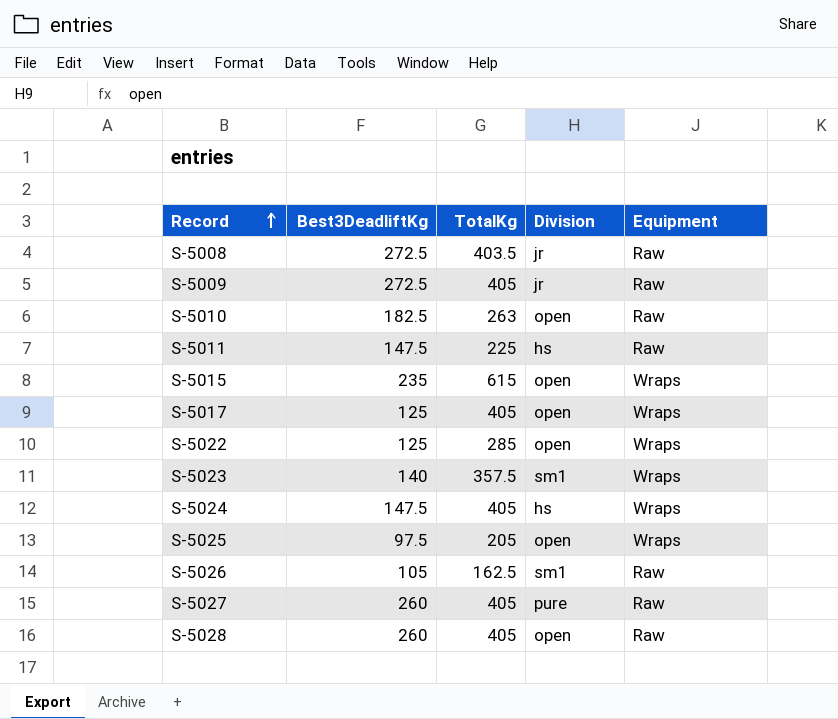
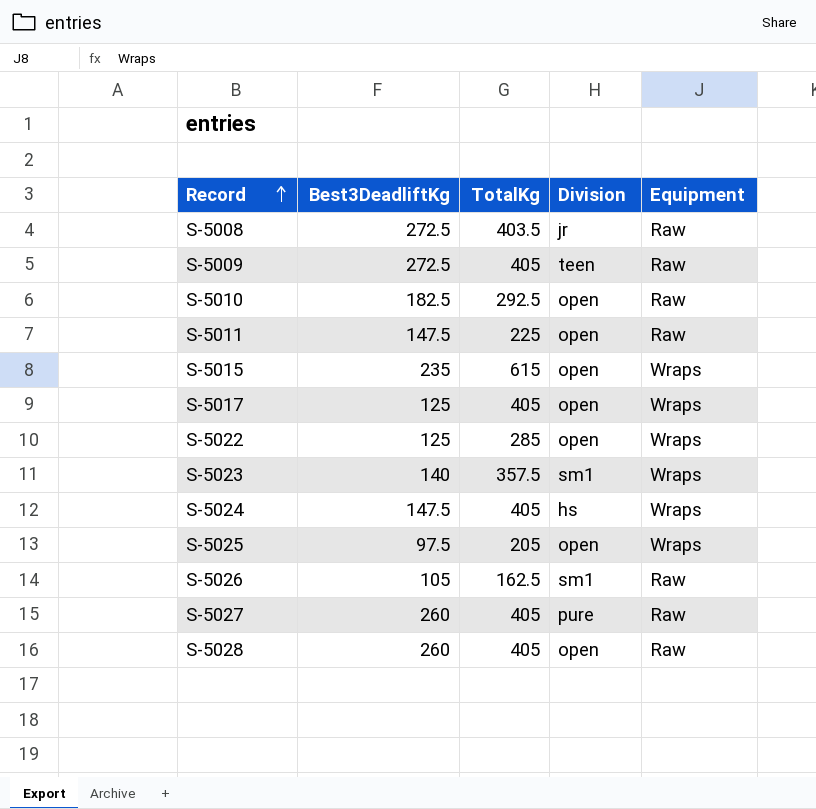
S-5009 | Division: jr -> teen
S-5010 | TotalKg: 263 -> 292.5
S-5011 | Division: hs -> open

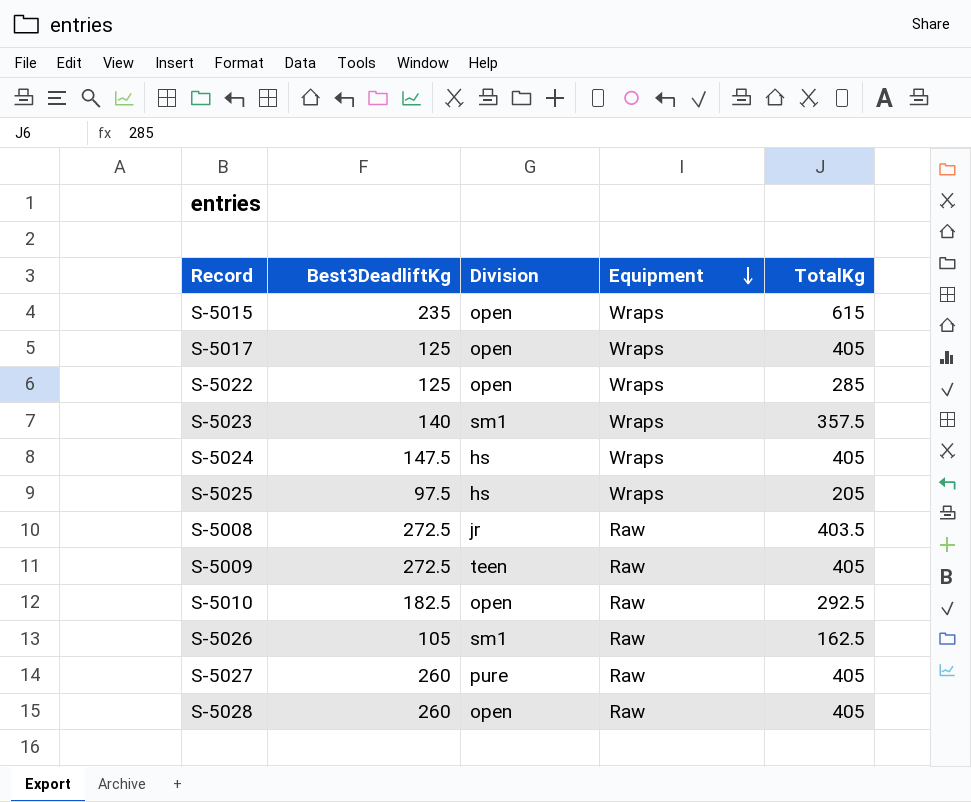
row order: Record ascending -> Equipment descending
column TotalKg | position: 3 -> 5
row S-5011: 147.5 | 225 | open | Raw -> none
S-5025 | Division: open -> hs

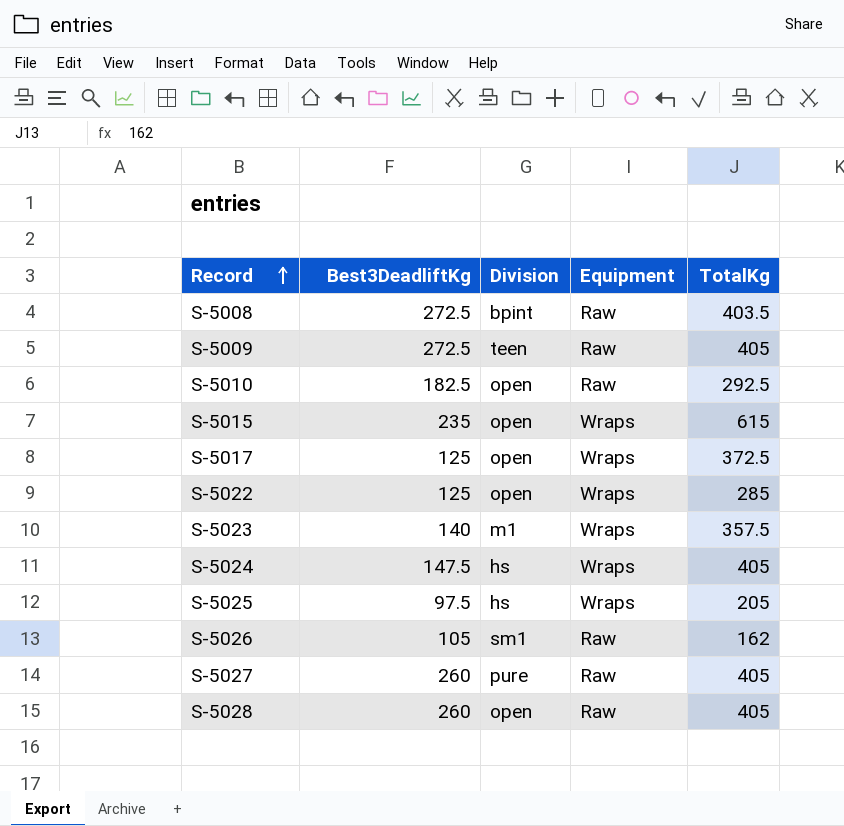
row order: Equipment descending -> Record ascending
S-5008 | Division: jr -> bpint
S-5017 | TotalKg: 405 -> 372.5
S-5023 | Division: sm1 -> m1
S-5026 | TotalKg: 162.5 -> 162

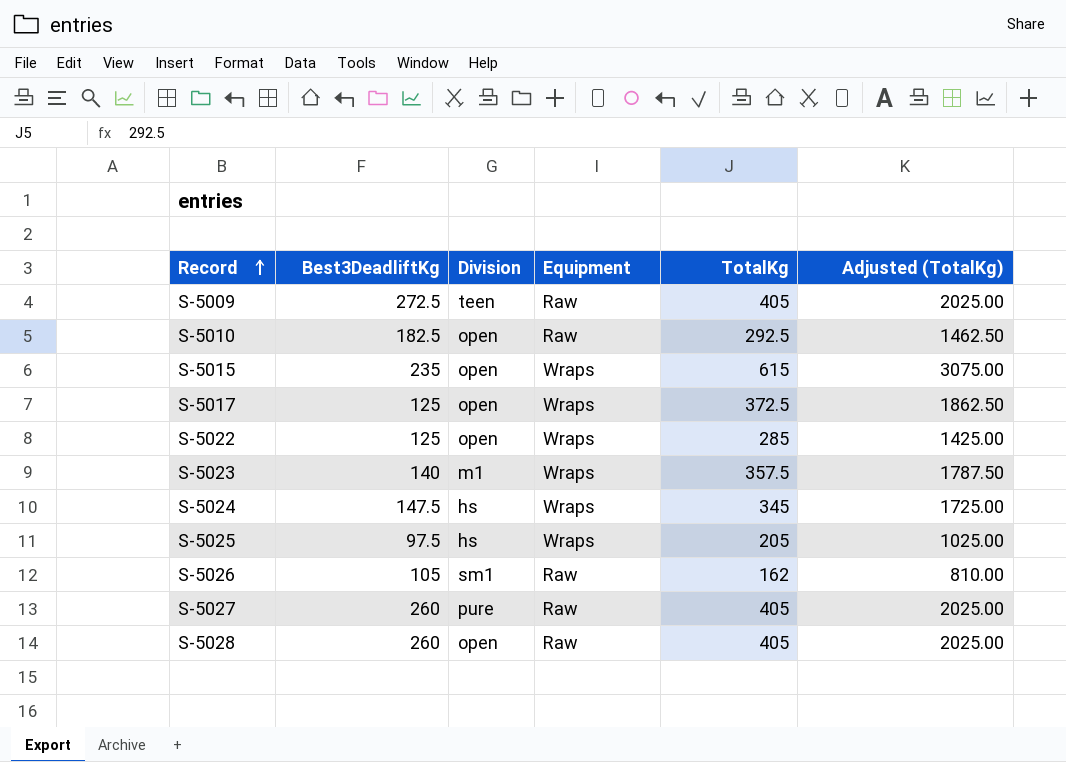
column Adjusted (TotalKg) | formula: none -> [TotalKg] * 5
row S-5008: 272.5 | bpint | Raw | 403.5 -> none
S-5024 | TotalKg: 405 -> 345

